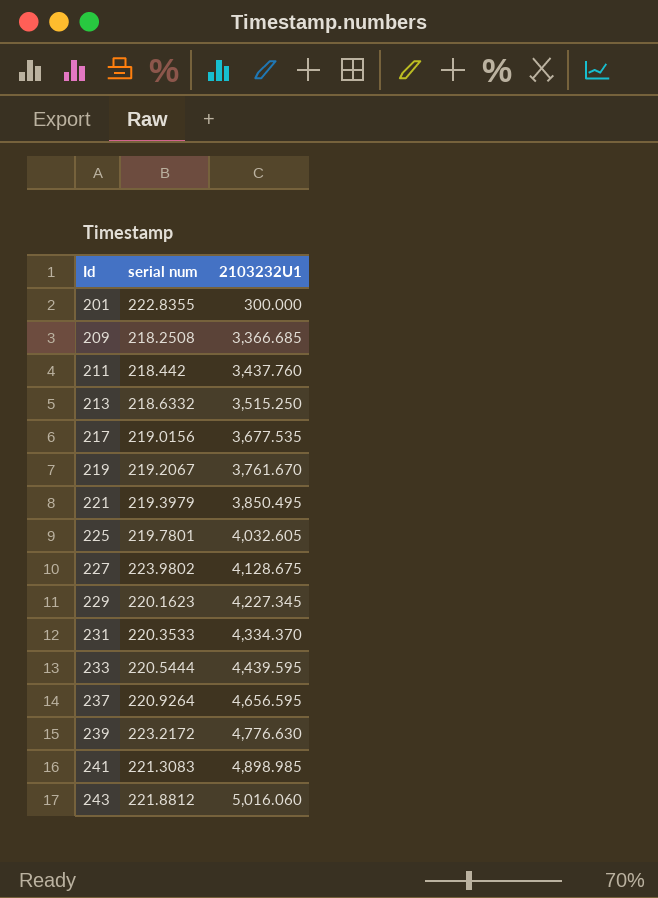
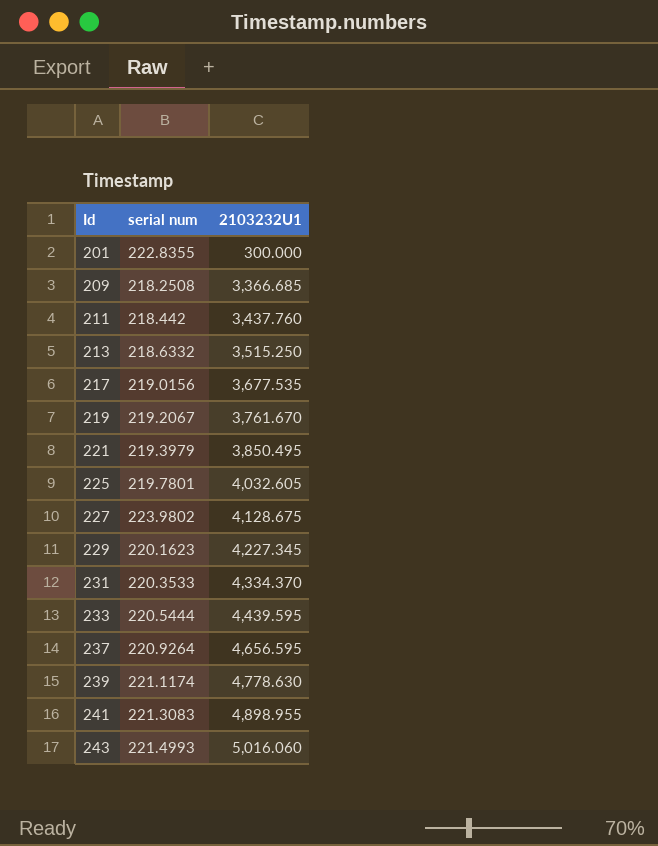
239 | serial num: 223.2172 -> 221.1174
239 | 2103232U1: 4,776.630 -> 4,778.630
241 | 2103232U1: 4,898.985 -> 4,898.955
243 | serial num: 221.8812 -> 221.4993

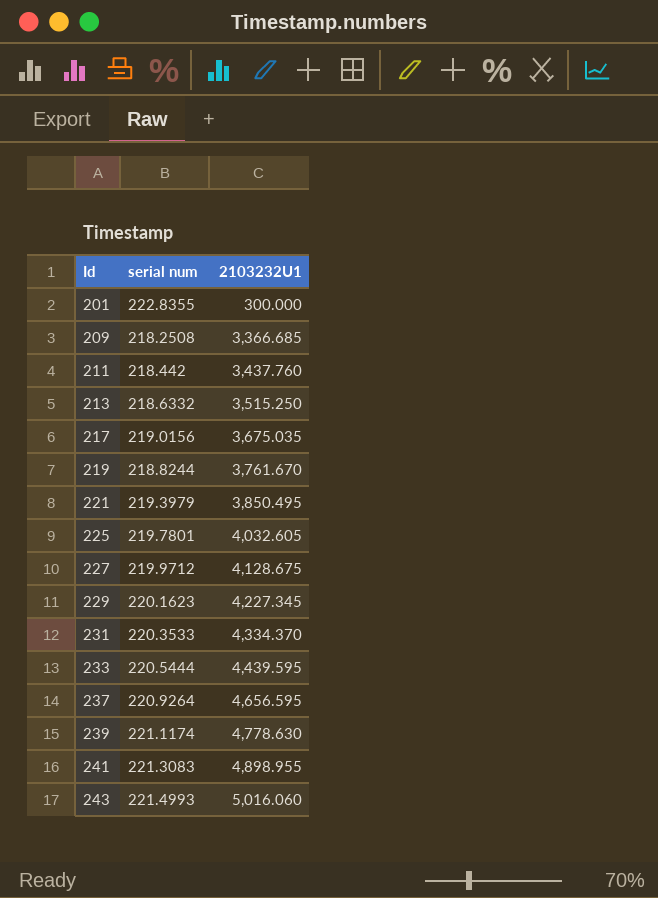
217 | 2103232U1: 3,677.535 -> 3,675.035
219 | serial num: 219.2067 -> 218.8244
227 | serial num: 223.9802 -> 219.9712

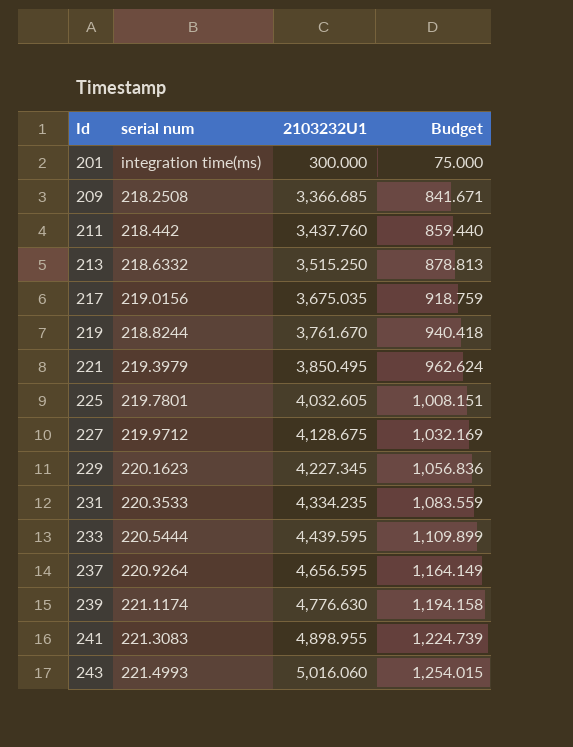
column Budget | formula: none -> [2103232U1] * 0.25
201 | serial num: 222.8355 -> integration time(ms)
231 | 2103232U1: 4,334.370 -> 4,334.235
239 | 2103232U1: 4,778.630 -> 4,776.630

